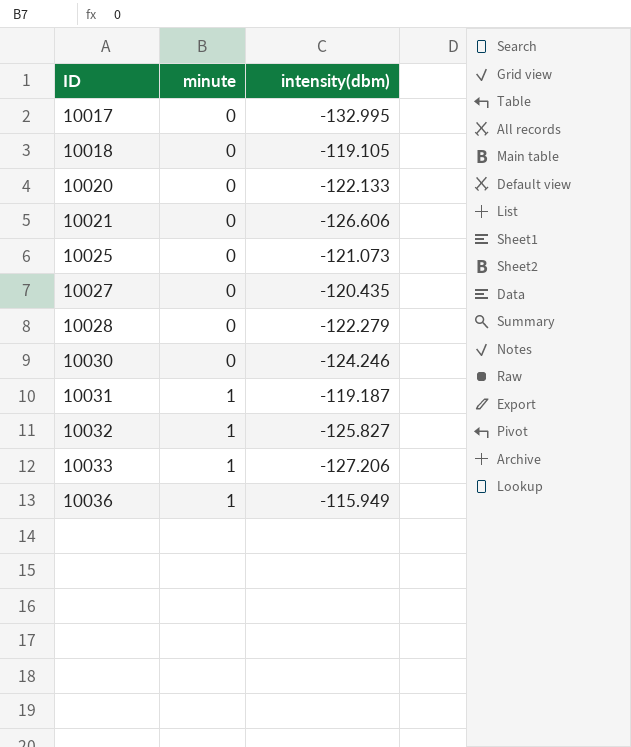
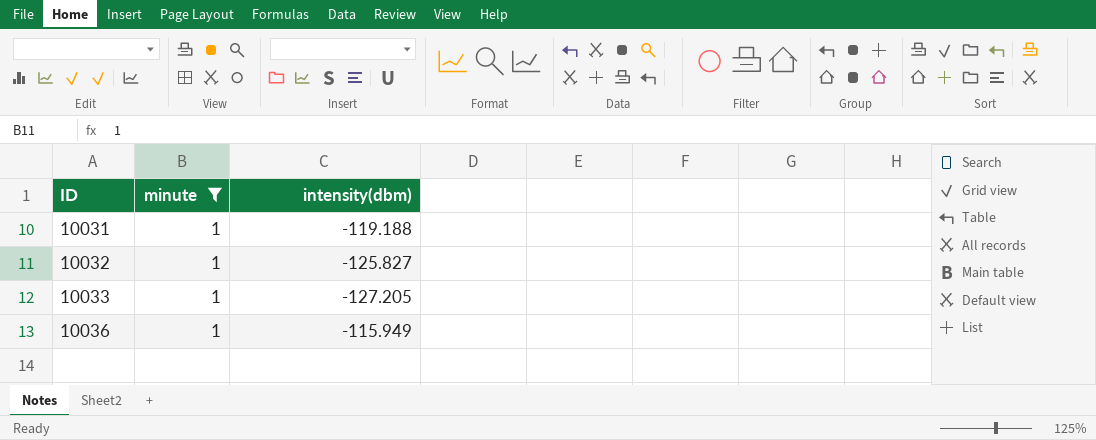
filter: none -> minute = 1
10031 | intensity(dbm): -119.187 -> -119.188
10033 | intensity(dbm): -127.206 -> -127.205

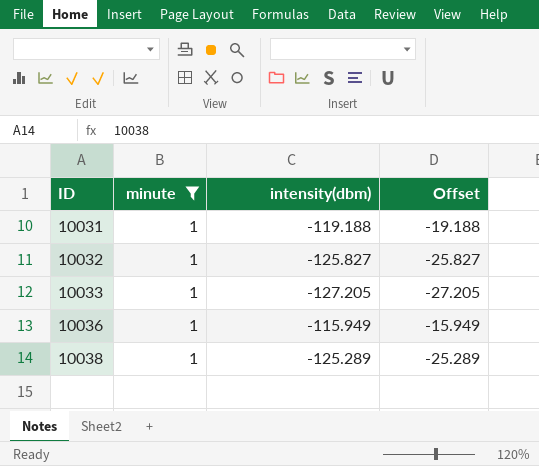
column Offset | formula: none -> [intensity(dbm)] + 100
row 10038: none -> 1 | -125.289 | -25.289

